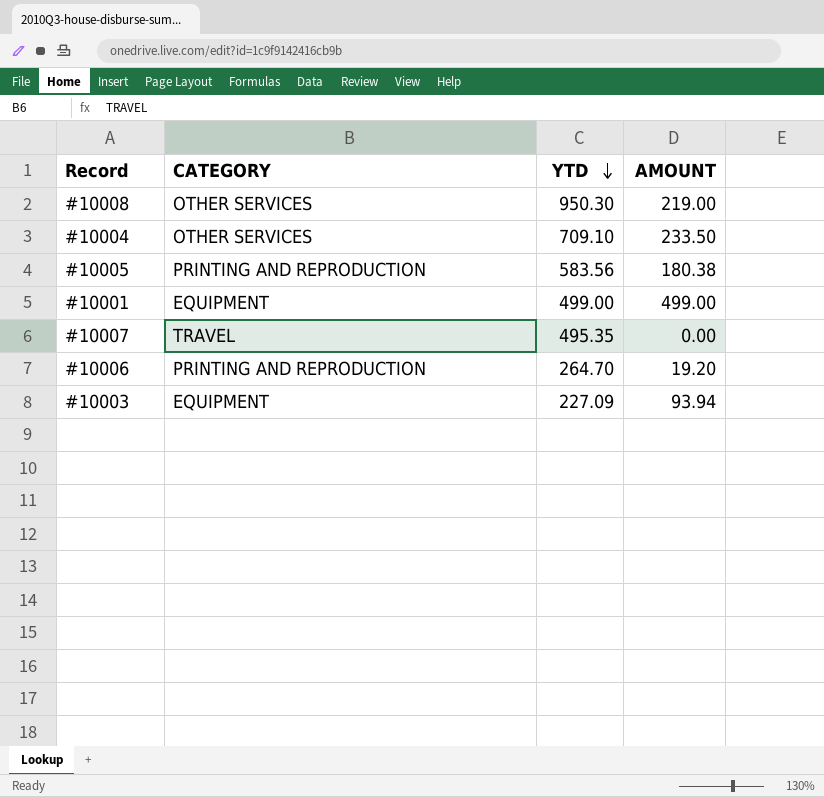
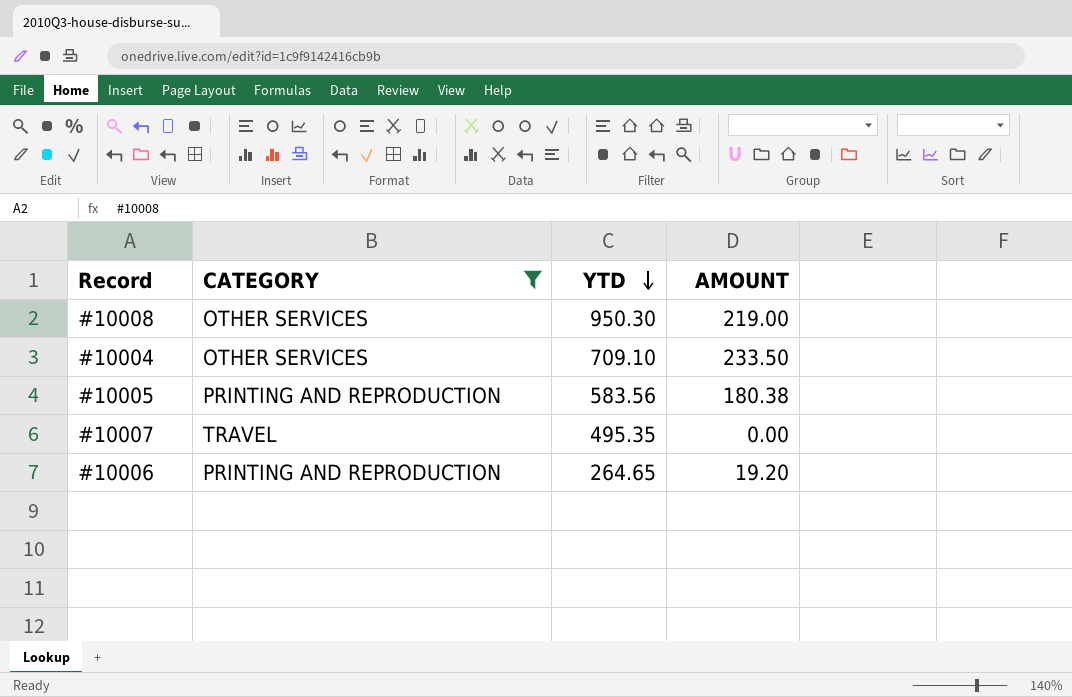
filter: none -> CATEGORY != EQUIPMENT
#10006 | YTD: 264.70 -> 264.65

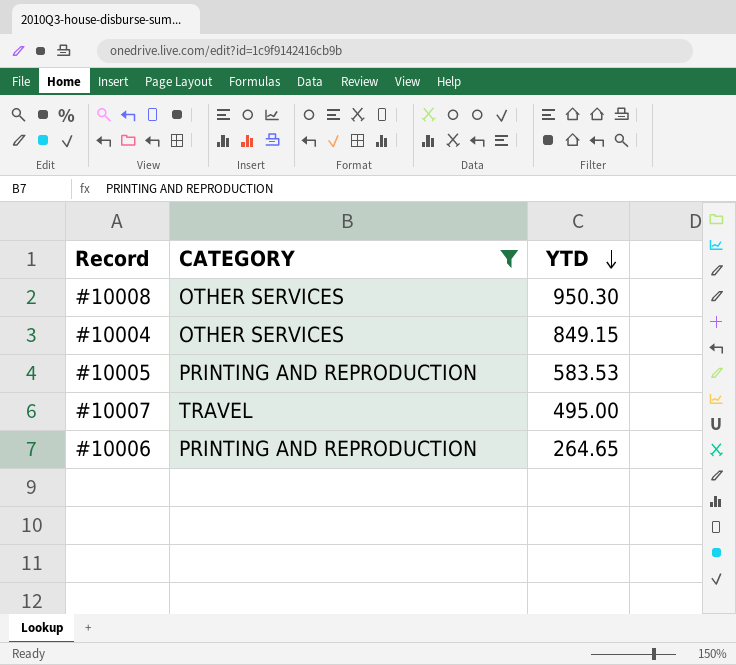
column AMOUNT | position: 4 -> none
#10004 | YTD: 709.10 -> 849.15
#10005 | YTD: 583.56 -> 583.53
#10007 | YTD: 495.35 -> 495.00

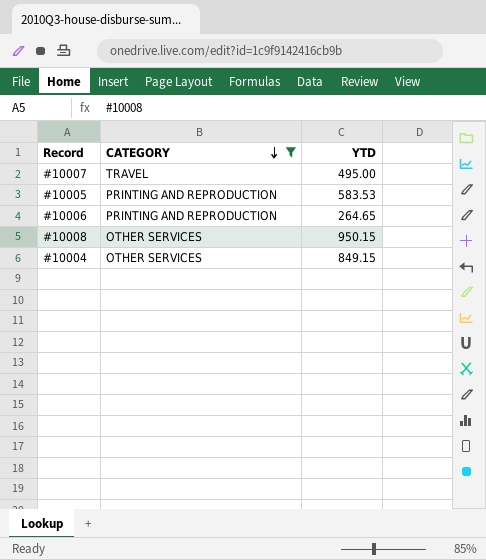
row order: YTD descending -> CATEGORY descending
#10008 | YTD: 950.30 -> 950.15

